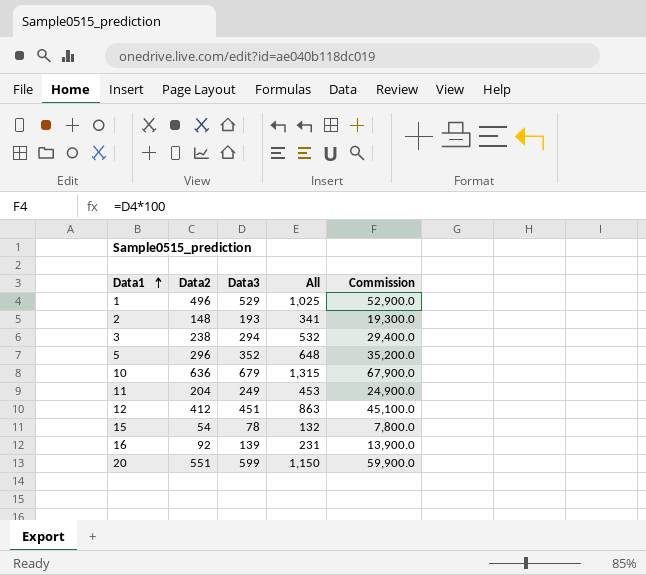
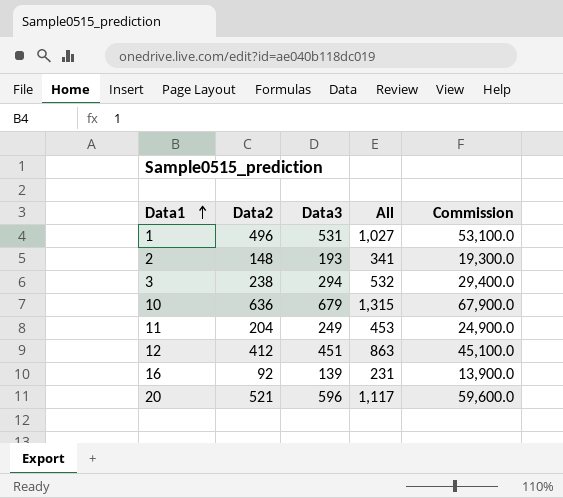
row 5: 296 | 352 | 648 | 35,200.0 -> none
row 15: 54 | 78 | 132 | 7,800.0 -> none
1 | Data3: 529 -> 531
1 | All: 1,025 -> 1,027
1 | Commission: 52,900.0 -> 53,100.0
20 | Data2: 551 -> 521
20 | Data3: 599 -> 596
20 | All: 1,150 -> 1,117
20 | Commission: 59,900.0 -> 59,600.0

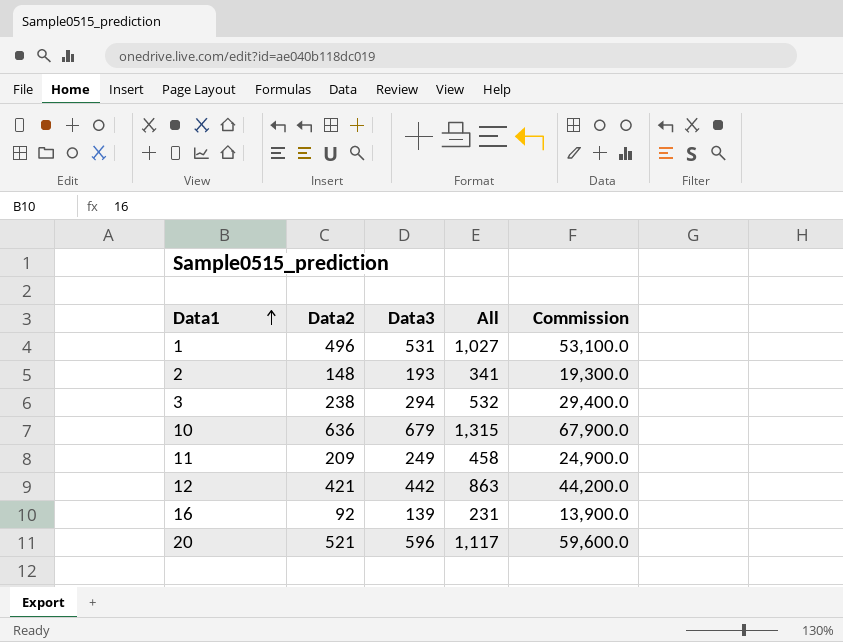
11 | Data2: 204 -> 209
11 | All: 453 -> 458
12 | Data2: 412 -> 421
12 | Data3: 451 -> 442
12 | Commission: 45,100.0 -> 44,200.0

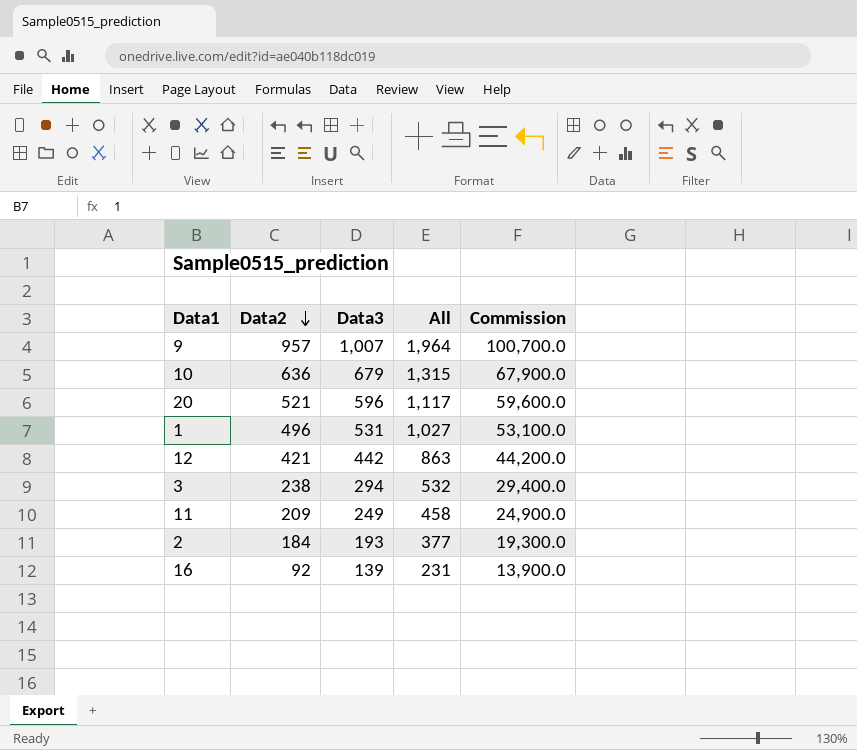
row order: Data1 ascending -> Data2 descending
row 9: none -> 957 | 1,007 | 1,964 | 100,700.0
2 | Data2: 148 -> 184
2 | All: 341 -> 377

